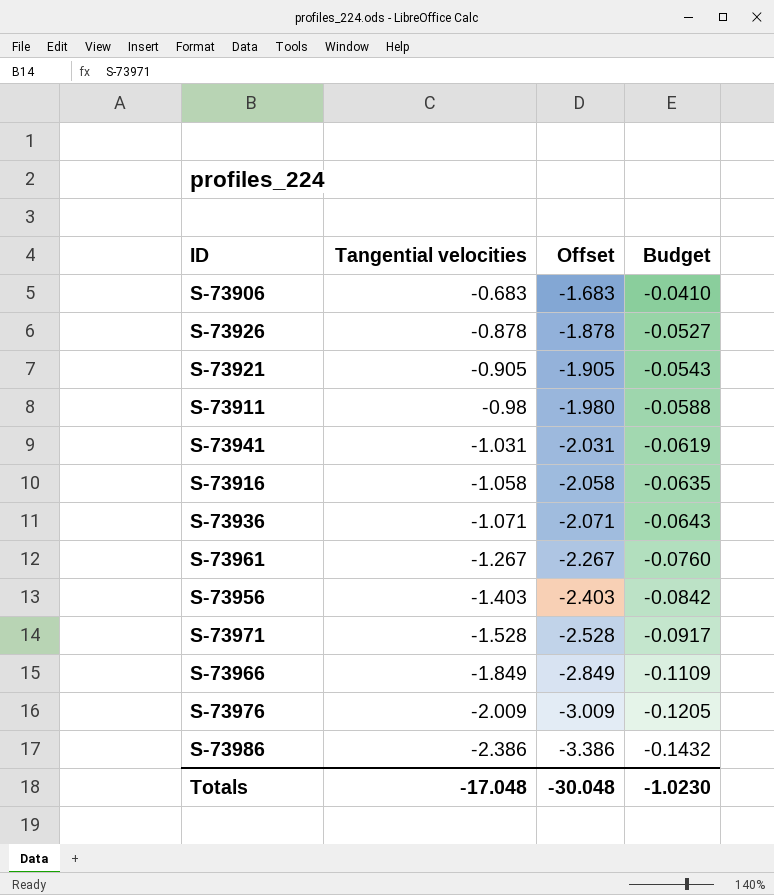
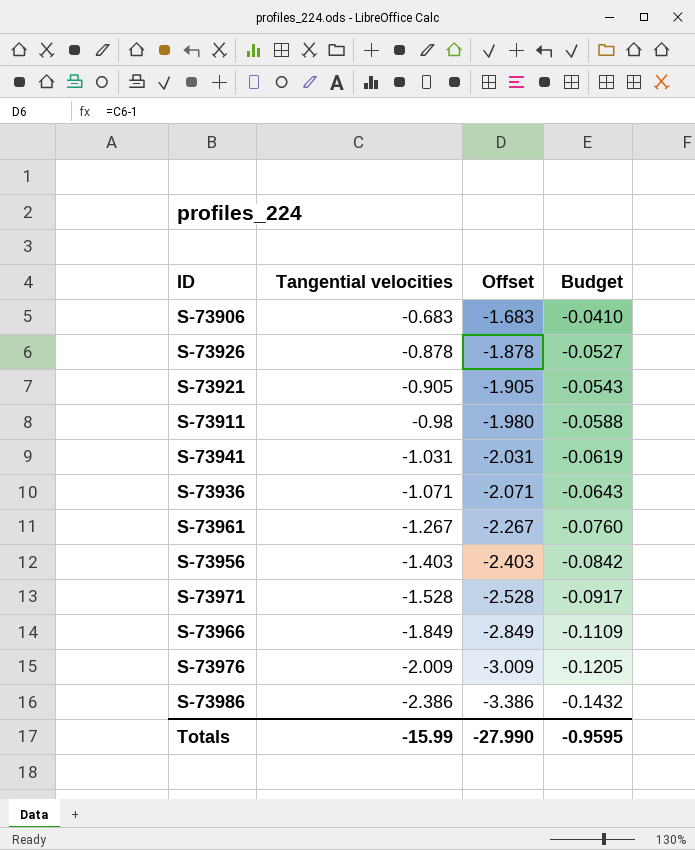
row S-73916: -1.058 | -2.058 | -0.0635 -> none
Totals | Tangential velocities: -17.048 -> -15.99
Totals | Offset: -30.048 -> -27.990
Totals | Budget: -1.0230 -> -0.9595

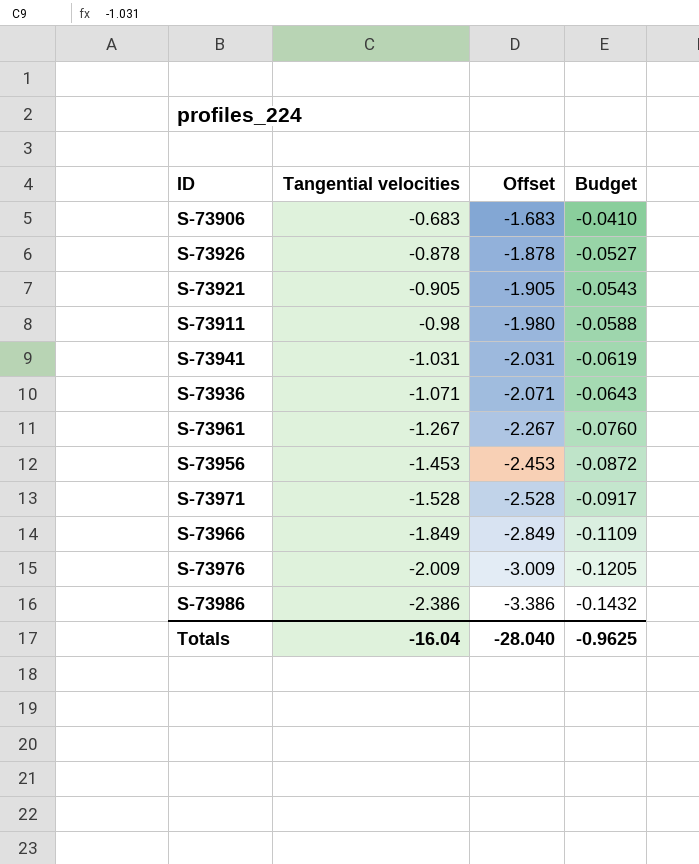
S-73956 | Tangential velocities: -1.403 -> -1.453
S-73956 | Offset: -2.403 -> -2.453
S-73956 | Budget: -0.0842 -> -0.0872
Totals | Tangential velocities: -15.99 -> -16.04
Totals | Offset: -27.990 -> -28.040
Totals | Budget: -0.9595 -> -0.9625

